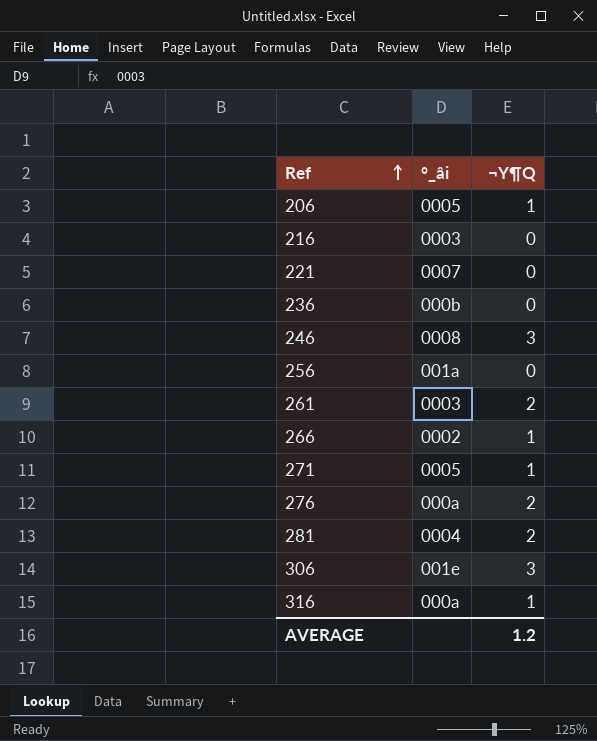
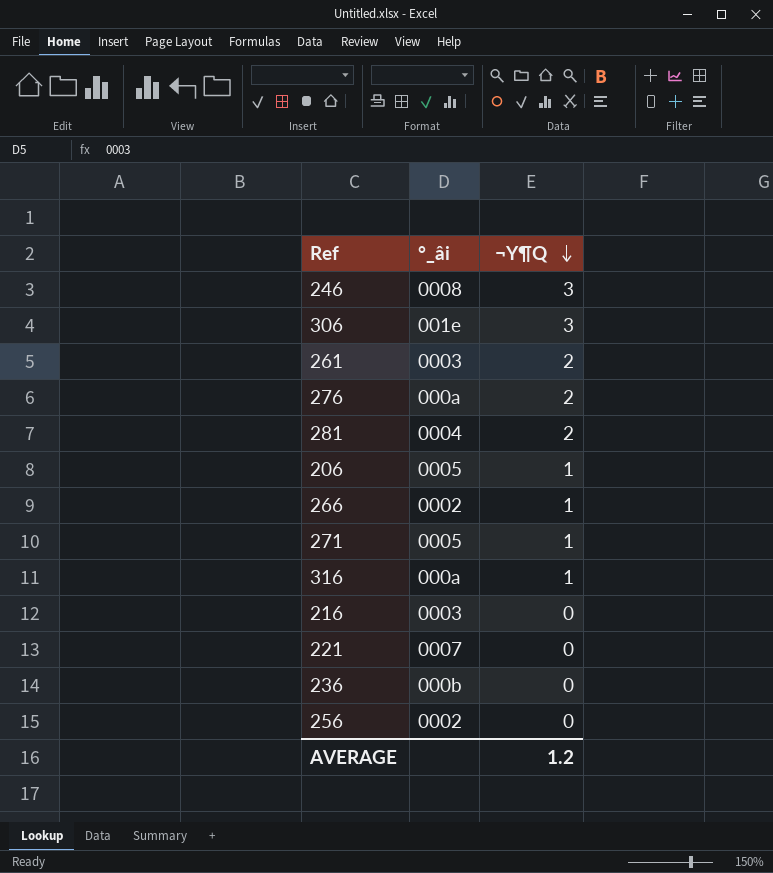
row order: Ref ascending -> ¬Y¶Q descending
256 | °_âi: 001a -> 0002

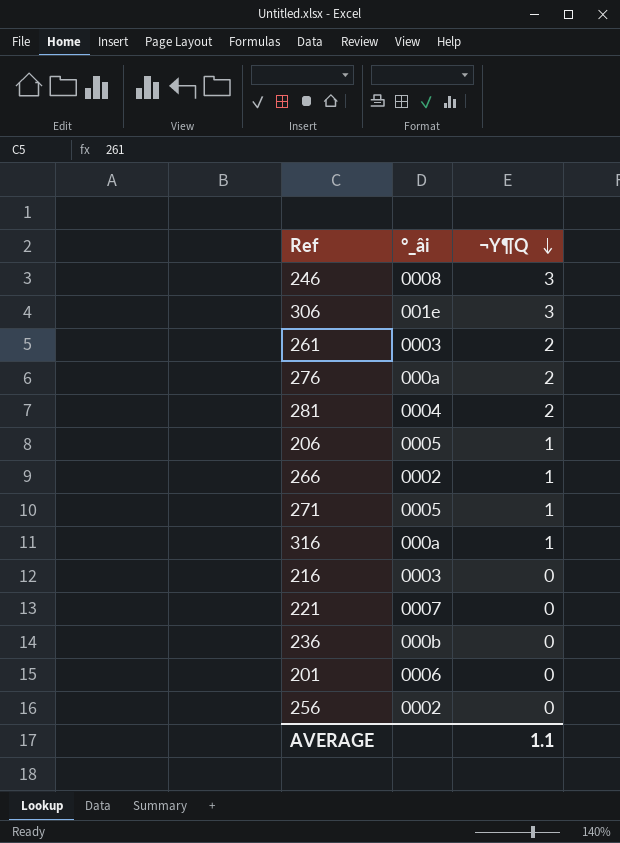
row 201: none -> 0006 | 0
AVERAGE | ¬Y¶Q: 1.2 -> 1.1

